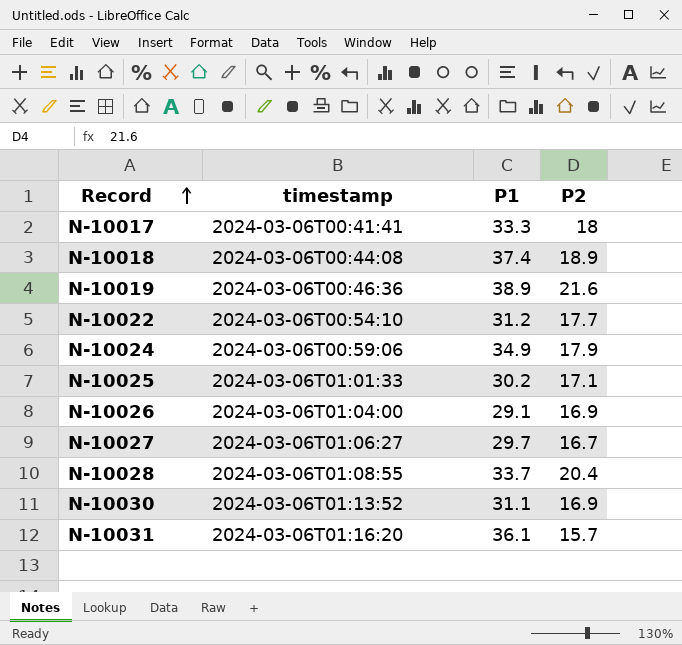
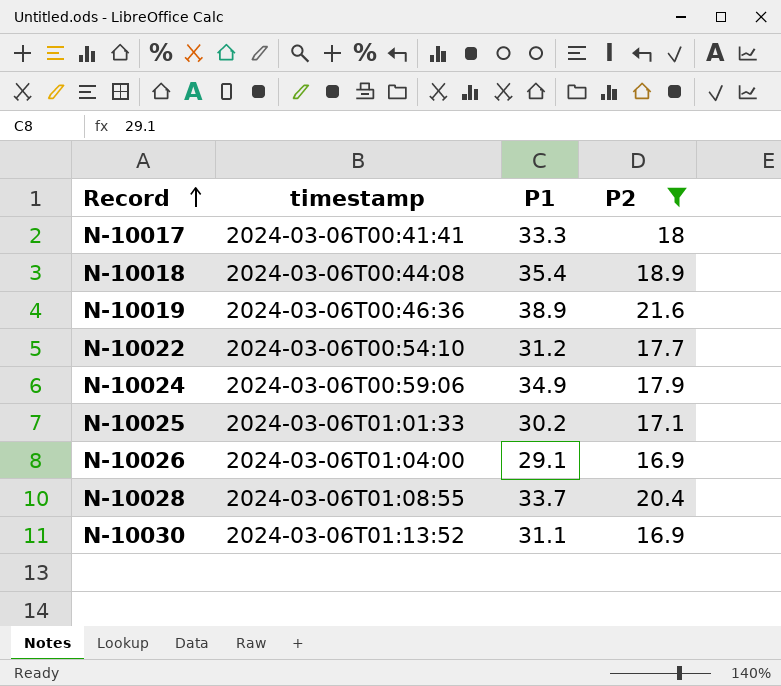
filter: none -> P2 >= 16.9
N-10018 | P1: 37.4 -> 35.4

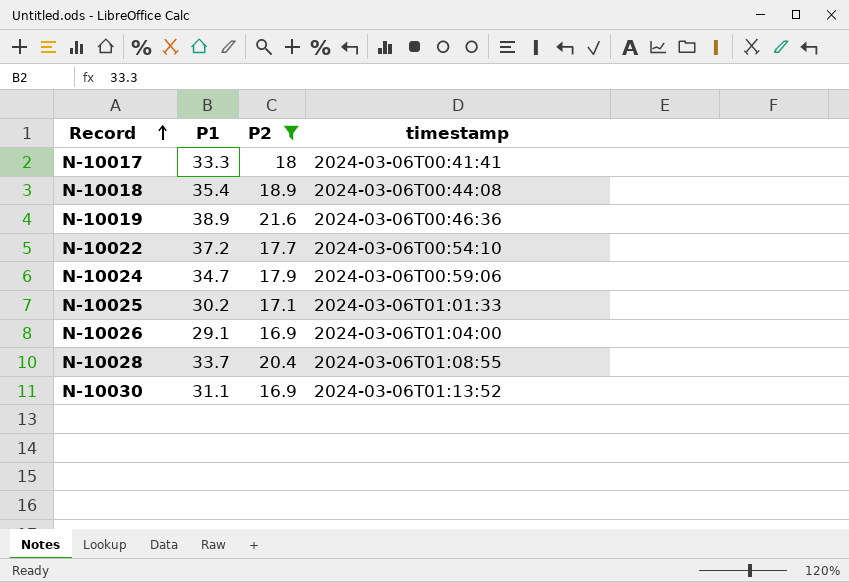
column timestamp | position: 2 -> 4
N-10022 | P1: 31.2 -> 37.2
N-10024 | P1: 34.9 -> 34.7

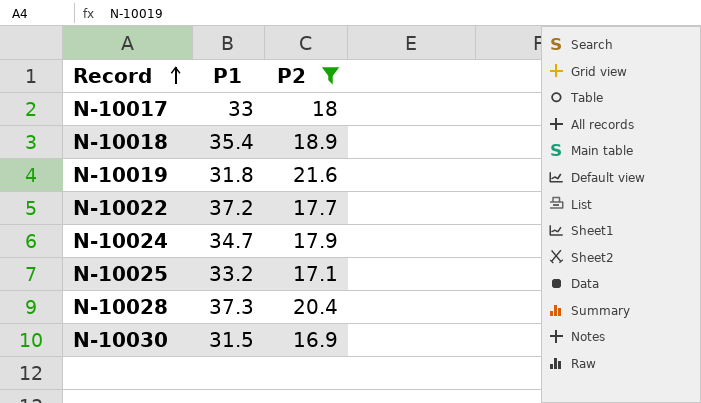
column timestamp | position: 4 -> none
row N-10026: 29.1 | 16.9 | 2024-03-06T01:04:00 -> none
N-10017 | P1: 33.3 -> 33
N-10019 | P1: 38.9 -> 31.8
N-10025 | P1: 30.2 -> 33.2
N-10028 | P1: 33.7 -> 37.3
N-10030 | P1: 31.1 -> 31.5

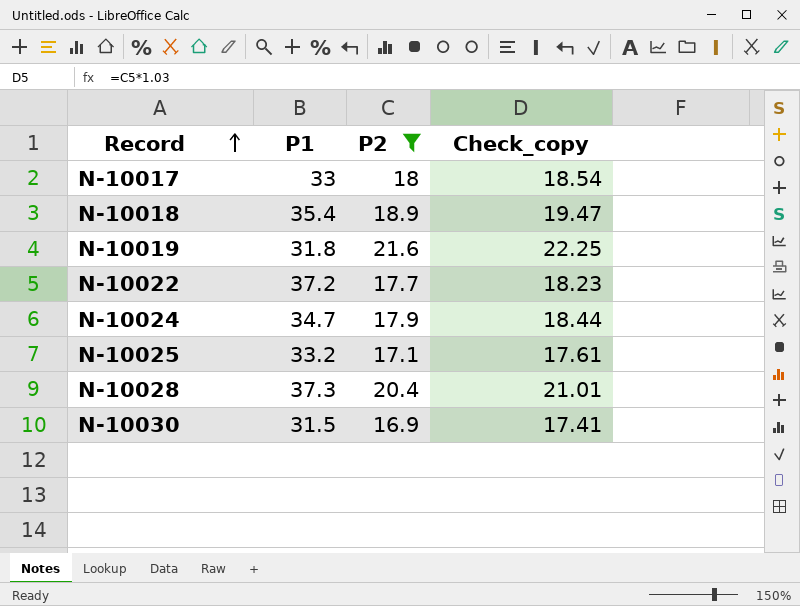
column Check_copy | formula: none -> [P2] * 1.03

